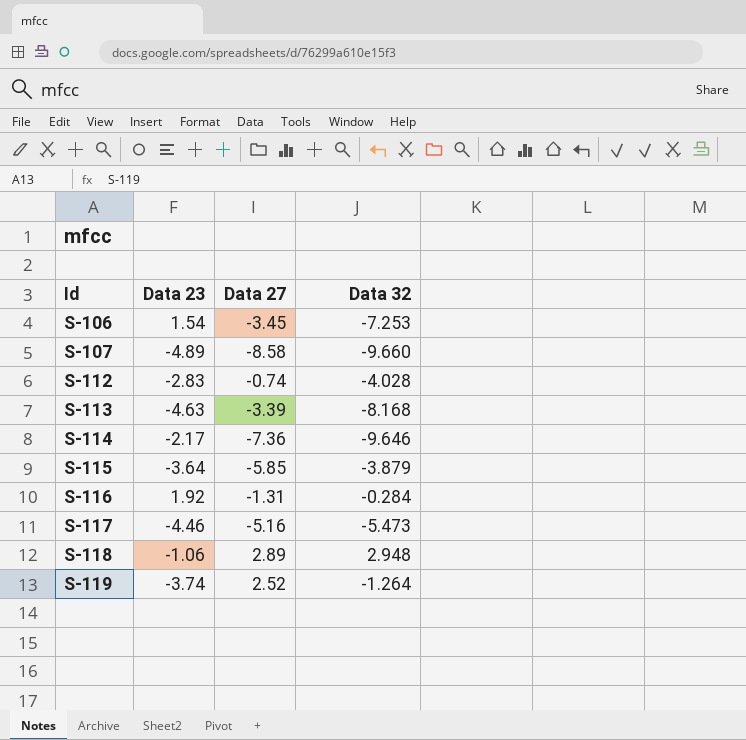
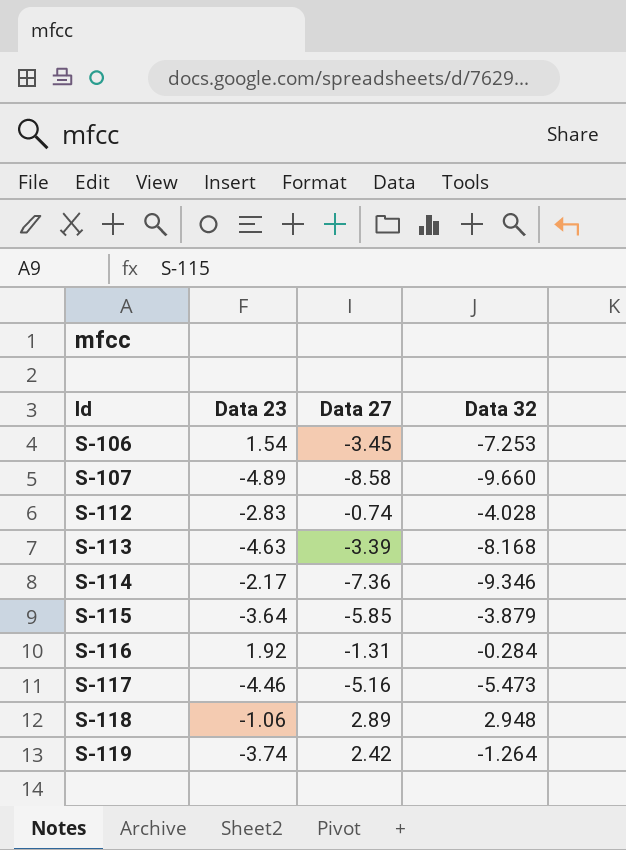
S-114 | Data 32: -9.646 -> -9.346
S-119 | Data 27: 2.52 -> 2.42

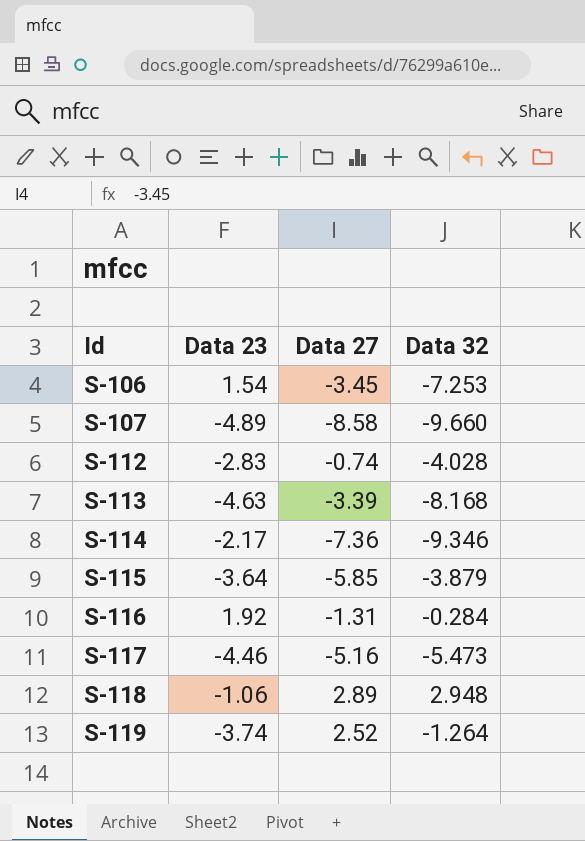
S-119 | Data 27: 2.42 -> 2.52

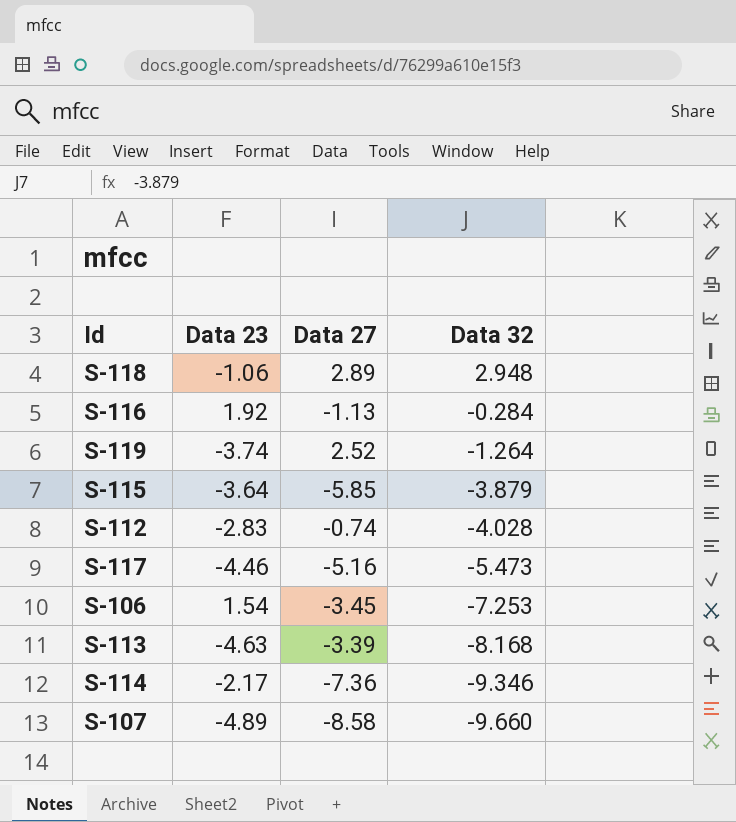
row order: Id ascending -> Data 32 descending
S-116 | Data 27: -1.31 -> -1.13

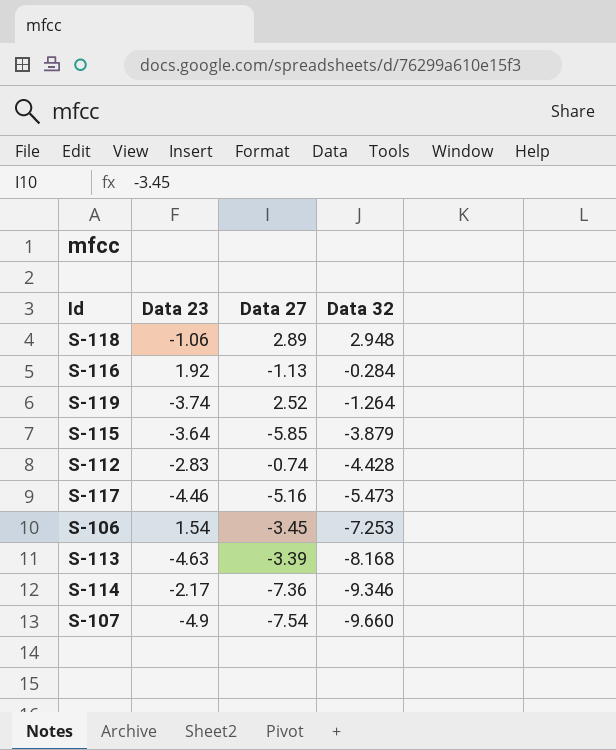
S-112 | Data 32: -4.028 -> -4.428
S-107 | Data 23: -4.89 -> -4.9
S-107 | Data 27: -8.58 -> -7.54

